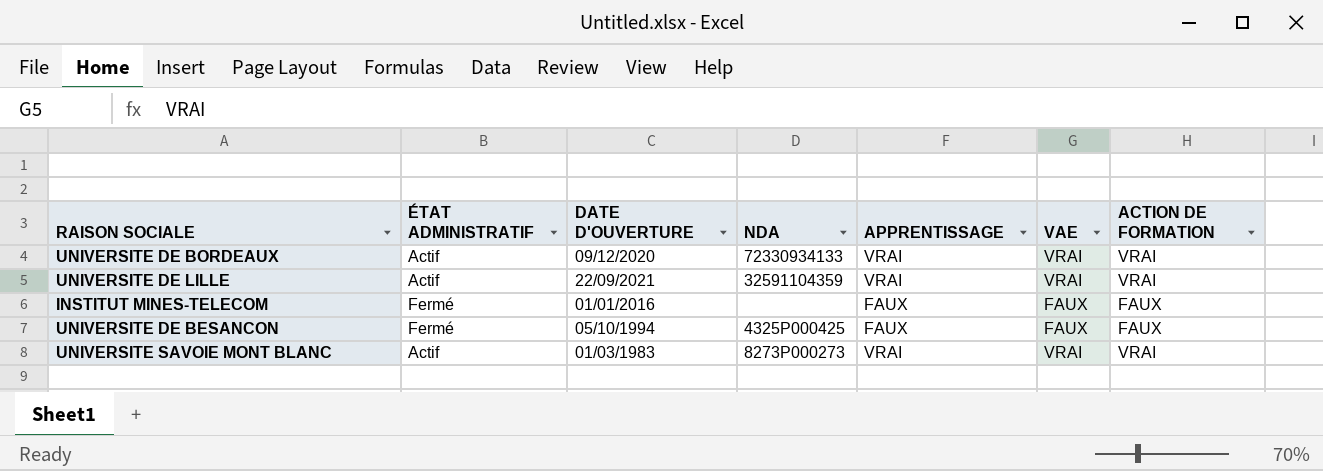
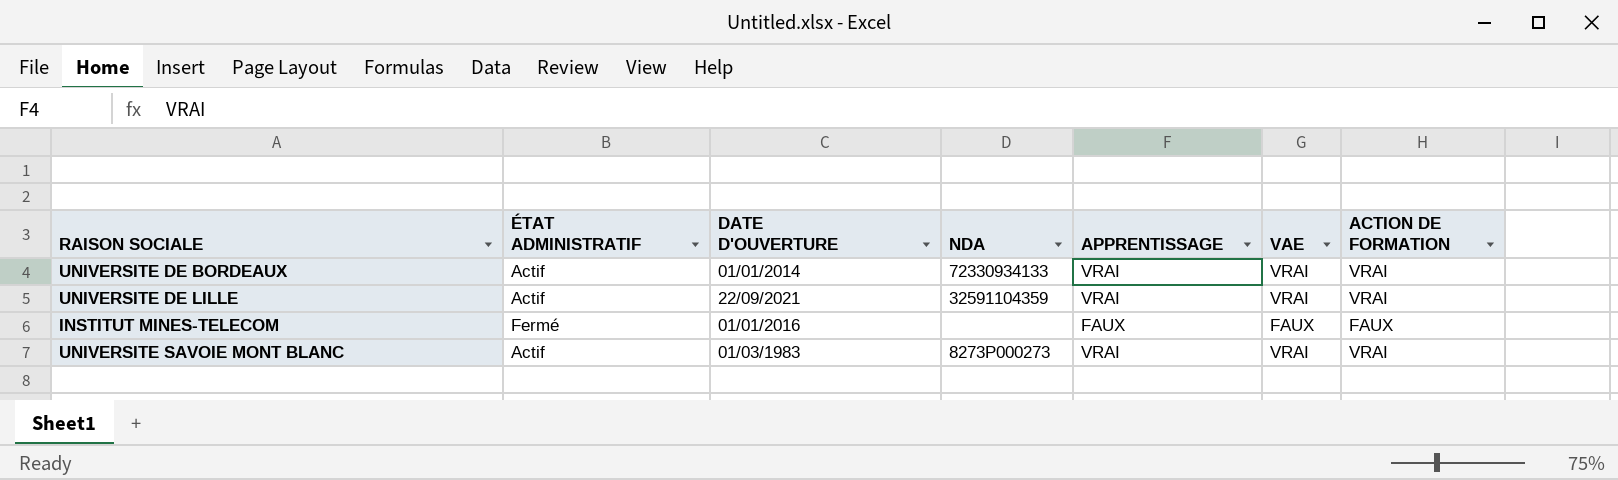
row UNIVERSITE DE BESANCON: Fermé | 05/10/1994 | 4325P000425 | FAUX | FAUX | FAUX -> none
UNIVERSITE DE BORDEAUX | DATE D'OUVERTURE: 09/12/2020 -> 01/01/2014

